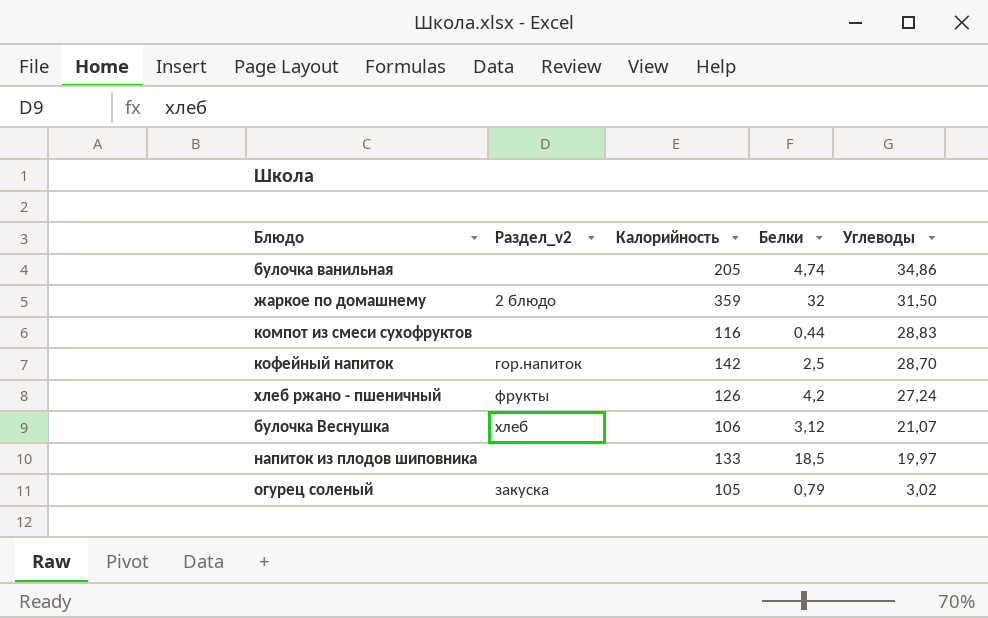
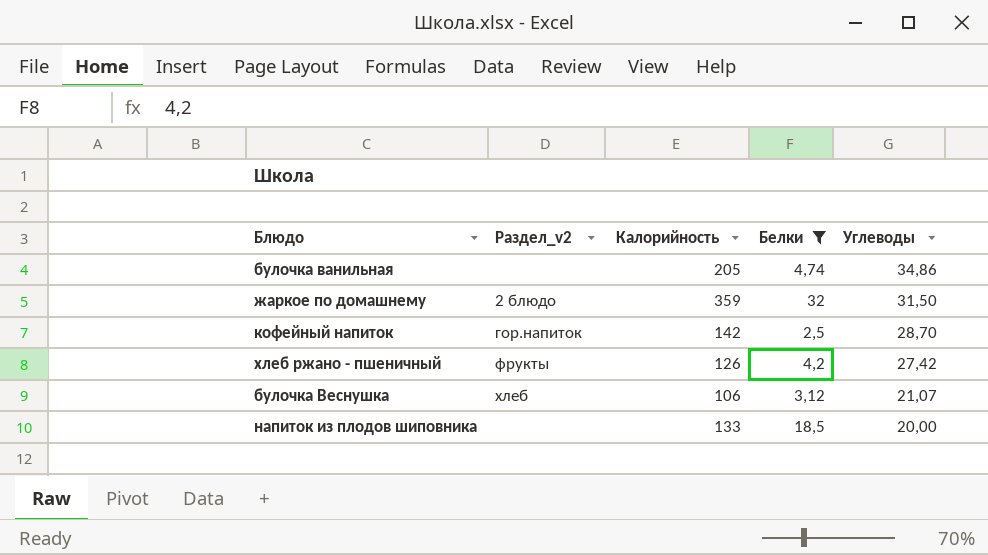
filter: none -> Белки >= 2,5
хлеб ржано - пшеничный | Углеводы: 27,24 -> 27,42
напиток из плодов шиповника | Углеводы: 19,97 -> 20,00

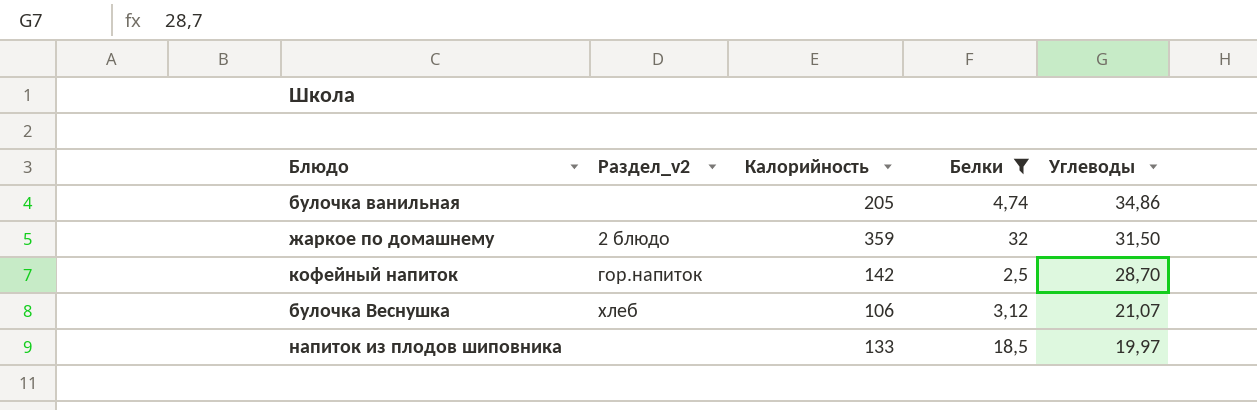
row хлеб ржано - пшеничный: фрукты | 126 | 4,2 | 27,42 -> none
напиток из плодов шиповника | Углеводы: 20,00 -> 19,97

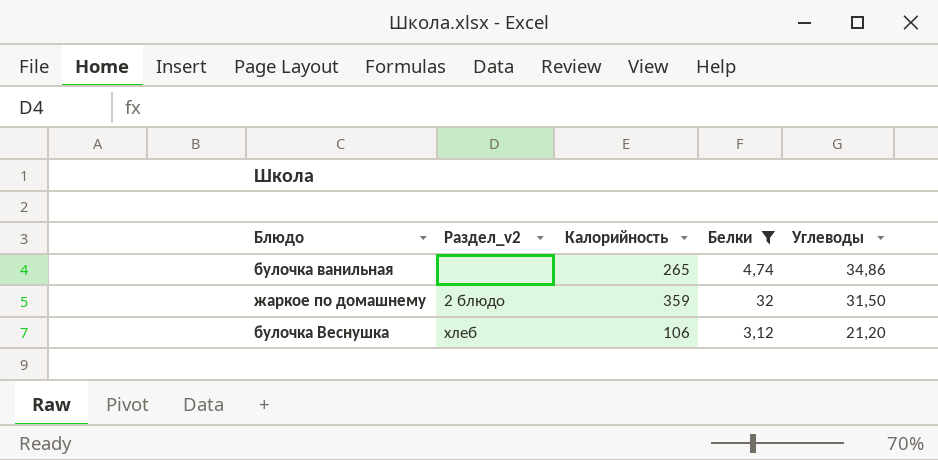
row кофейный напиток: гор.напиток | 142 | 2,5 | 28,70 -> none
row напиток из плодов шиповника: none | 133 | 18,5 | 19,97 -> none
булочка ванильная | Калорийность: 205 -> 265
булочка Веснушка | Углеводы: 21,07 -> 21,20

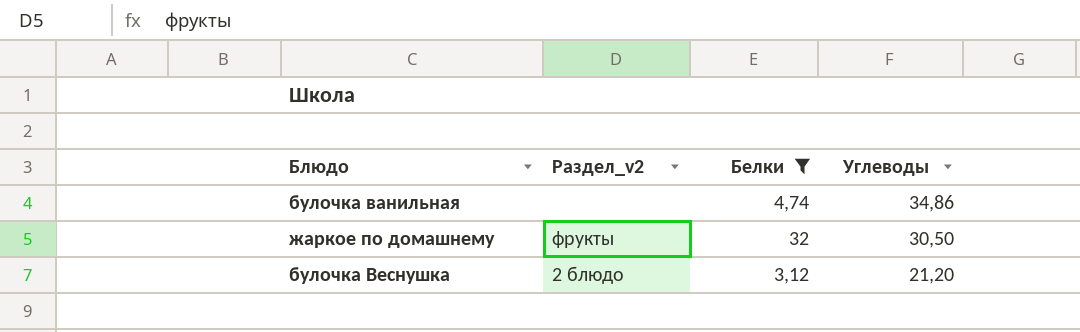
column Калорийность | position: 3 -> none
жаркое по домашнему | Раздел_v2: 2 блюдо -> фрукты
жаркое по домашнему | Углеводы: 31,50 -> 30,50
булочка Веснушка | Раздел_v2: хлеб -> 2 блюдо

